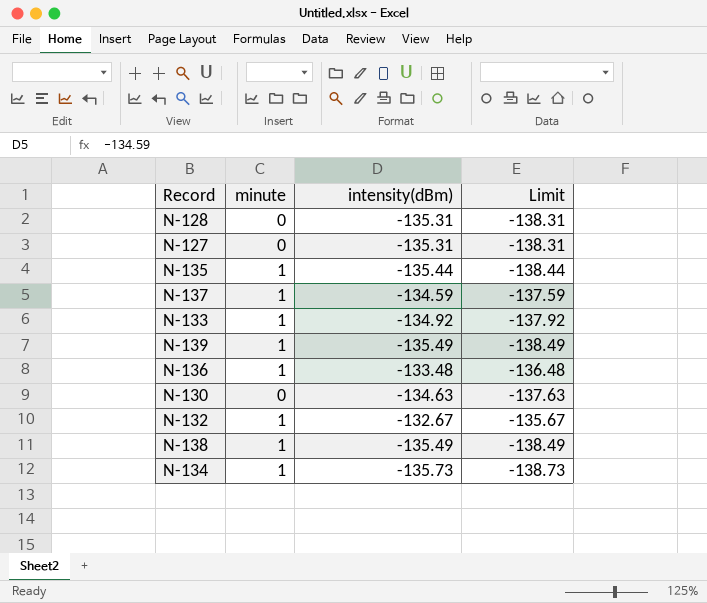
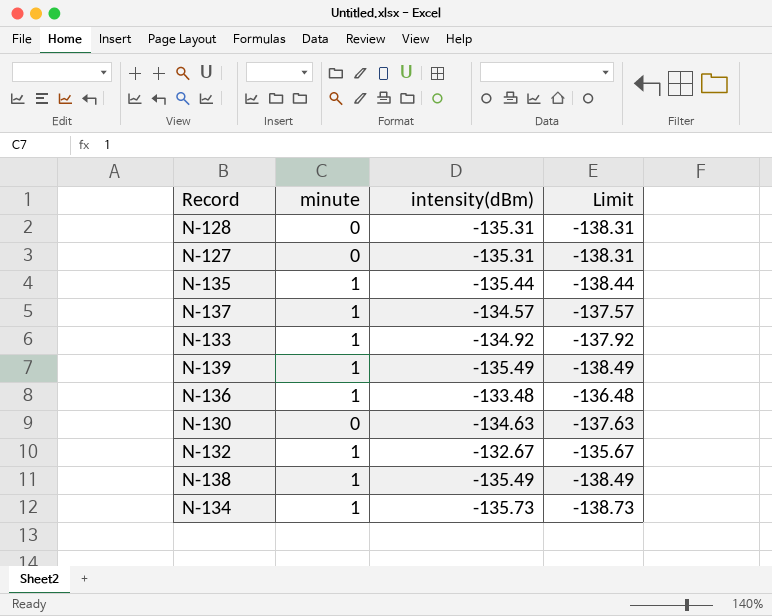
N-137 | intensity(dBm): -134.59 -> -134.57
N-137 | Limit: -137.59 -> -137.57

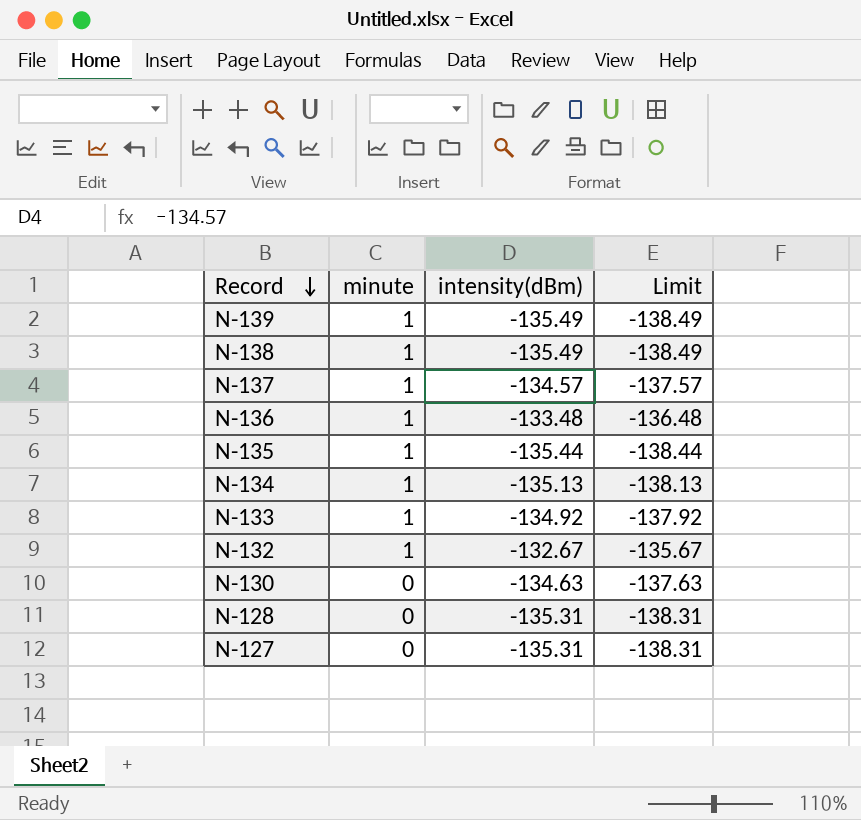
row order: none -> Record descending
N-134 | intensity(dBm): -135.73 -> -135.13
N-134 | Limit: -138.73 -> -138.13

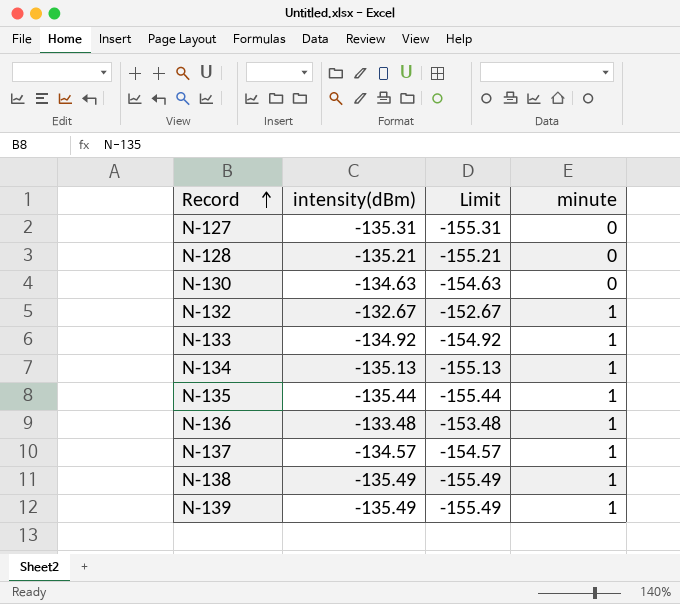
row order: Record descending -> Record ascending
column Limit | formula: [intensity(dBm)] - 3 -> [intensity(dBm)] - 20
column minute | position: 2 -> 4
N-128 | intensity(dBm): -135.31 -> -135.21

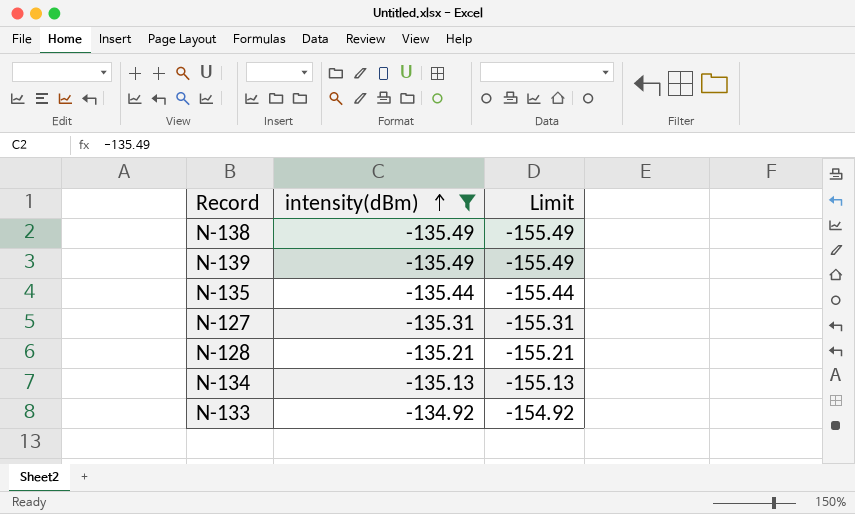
filter: none -> intensity(dBm) <= -134.92
row order: Record ascending -> intensity(dBm) ascending
column minute | position: 4 -> none

